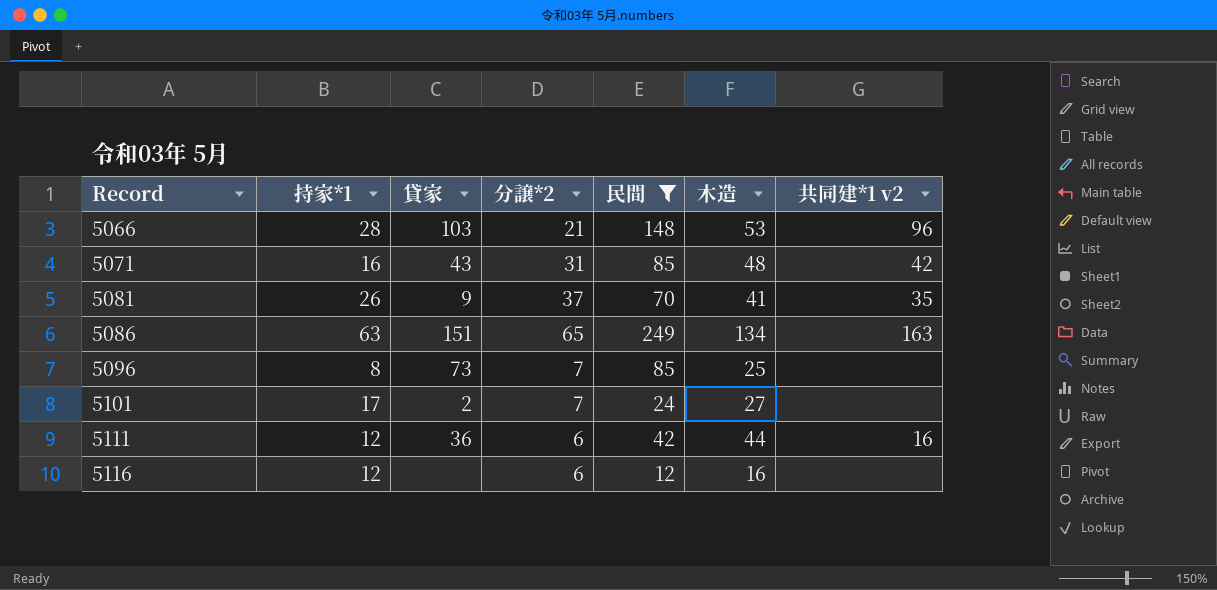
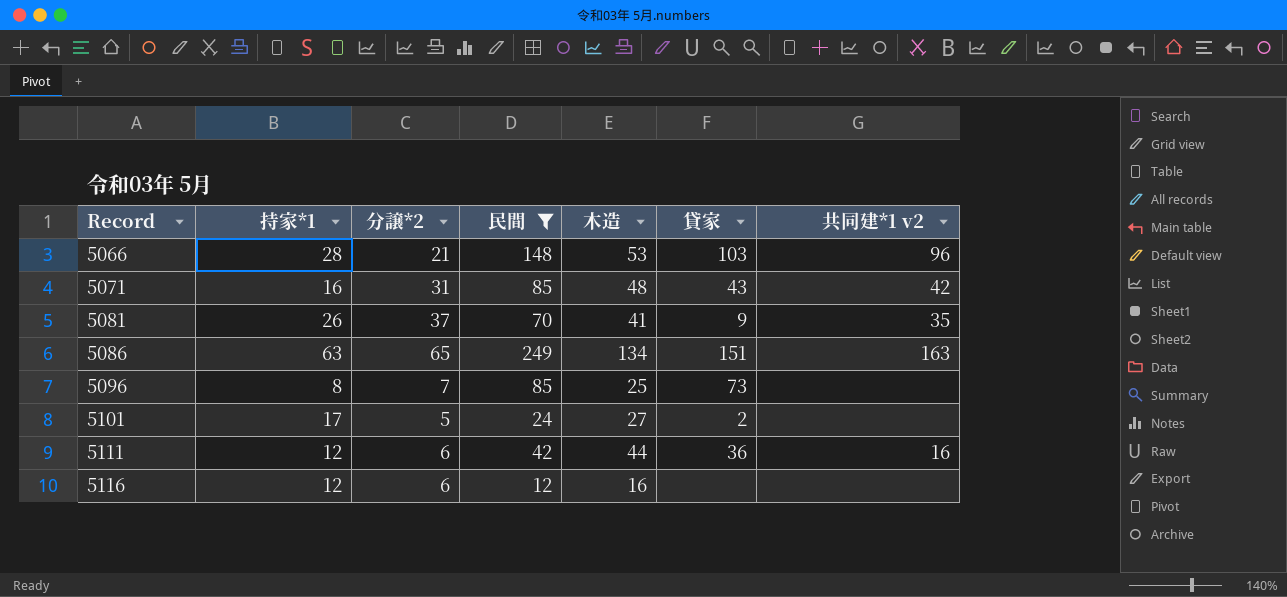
column 貸家 | position: 3 -> 6
5101 | 分譲*2: 7 -> 5

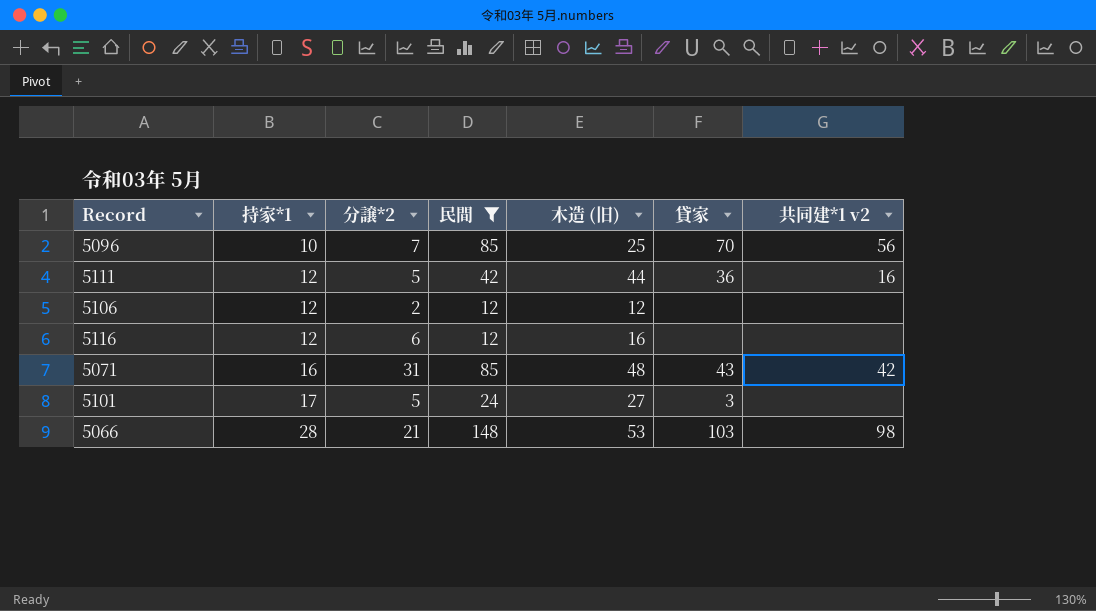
row order: Record ascending -> 持家*1 ascending
column name: 木造 -> 木造 (旧)
row 5081: 26 | 37 | 70 | 41 | 9 | 35 -> none
row 5086: 63 | 65 | 249 | 134 | 151 | 163 -> none
5096 | 持家*1: 8 -> 10
5096 | 貸家: 73 -> 70
5096 | 共同建*1 v2: none -> 56
5111 | 分譲*2: 6 -> 5
row 5106: none -> 12 | 2 | 12 | 12 | none | none
5101 | 貸家: 2 -> 3
5066 | 共同建*1 v2: 96 -> 98

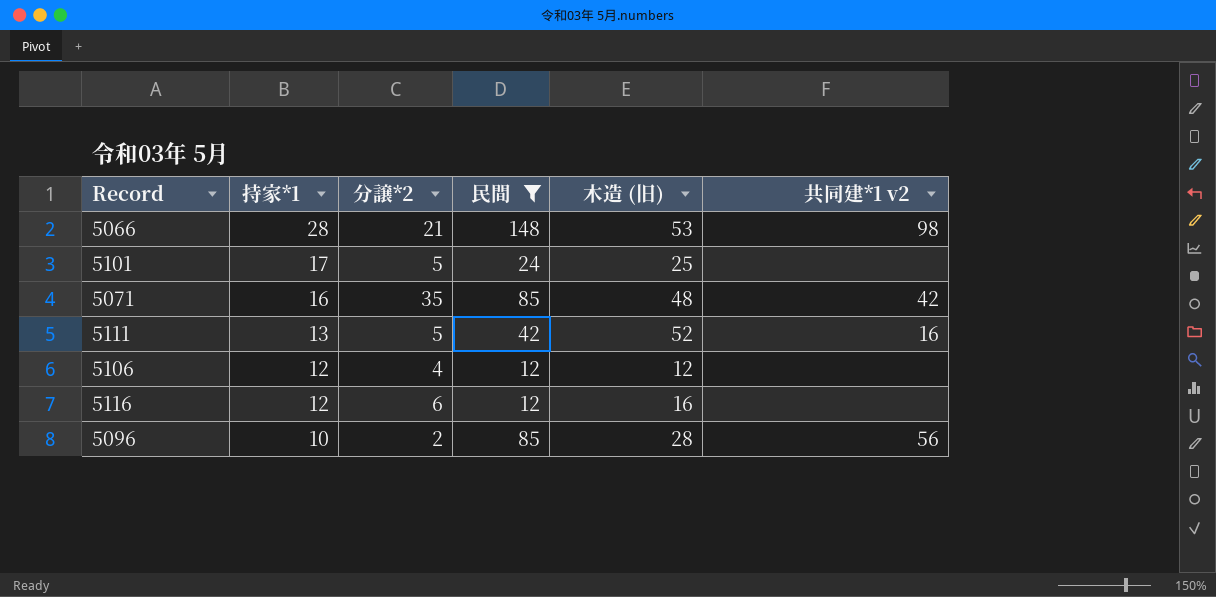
row order: 持家*1 ascending -> 持家*1 descending
column 貸家 | position: 6 -> none
5101 | 木造 (旧): 27 -> 25
5071 | 分譲*2: 31 -> 35
5111 | 持家*1: 12 -> 13
5111 | 木造 (旧): 44 -> 52
5106 | 分譲*2: 2 -> 4
5096 | 分譲*2: 7 -> 2
5096 | 木造 (旧): 25 -> 28

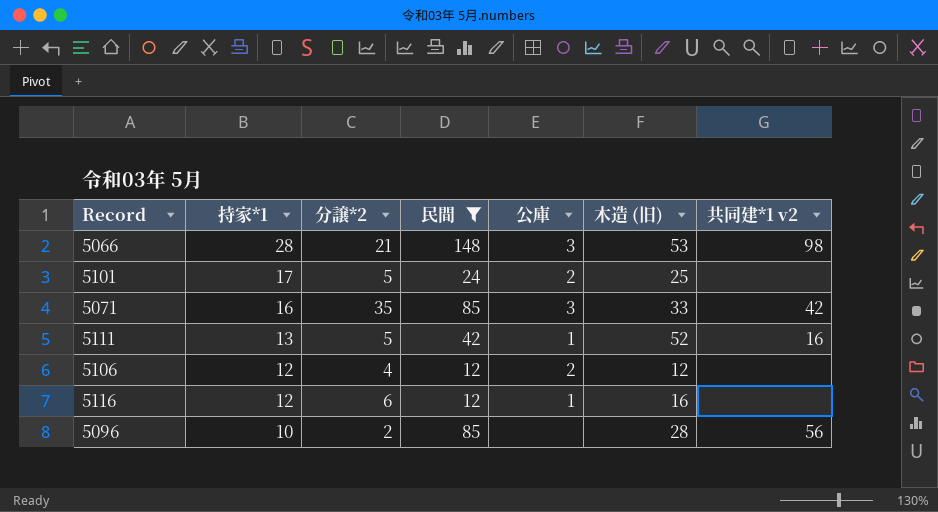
column 公庫 | position: none -> 5
5071 | 木造 (旧): 48 -> 33

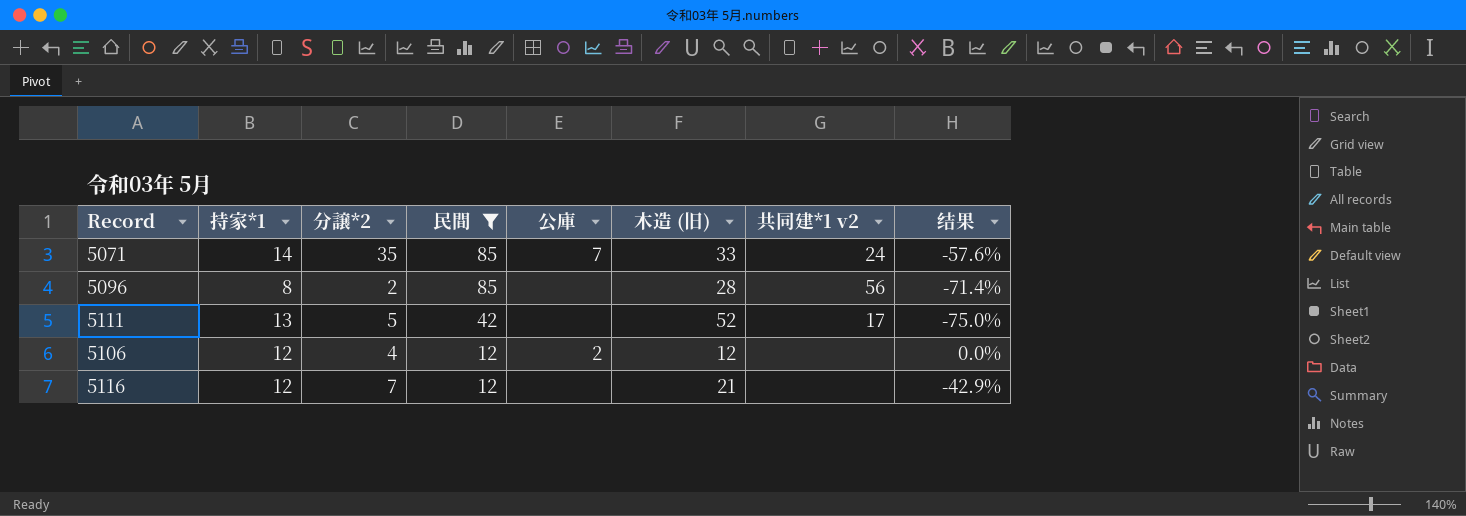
row order: 持家*1 descending -> 民間 descending
column 结果 | formula: none -> ([持家*1] - [木造 (旧)]) / [木造 (旧)]
row 5066: 28 | 21 | 148 | 3 | 53 | 98 -> none
row 5101: 17 | 5 | 24 | 2 | 25 | none -> none
5071 | 持家*1: 16 -> 14
5071 | 公庫: 3 -> 7
5071 | 共同建*1 v2: 42 -> 24
5096 | 持家*1: 10 -> 8
5111 | 公庫: 1 -> none
5111 | 共同建*1 v2: 16 -> 17
5116 | 分譲*2: 6 -> 7
5116 | 公庫: 1 -> none
5116 | 木造 (旧): 16 -> 21

